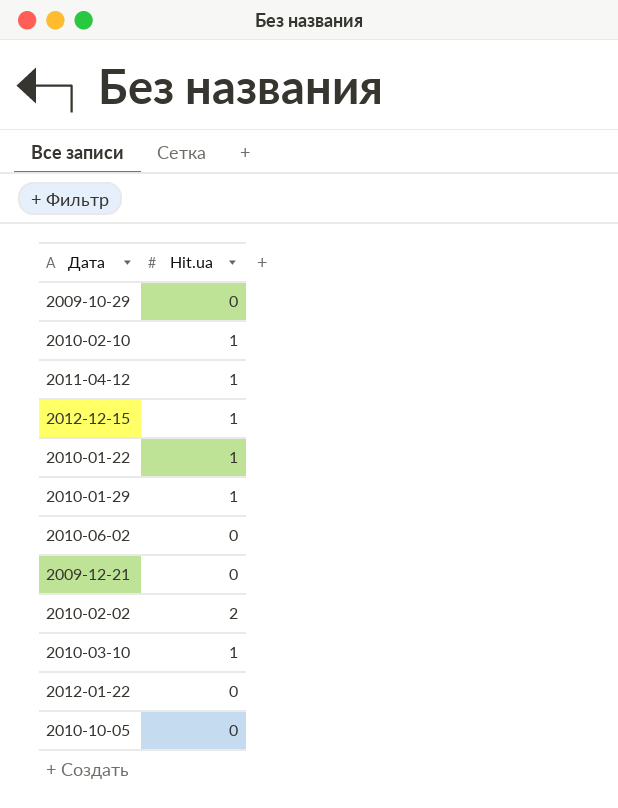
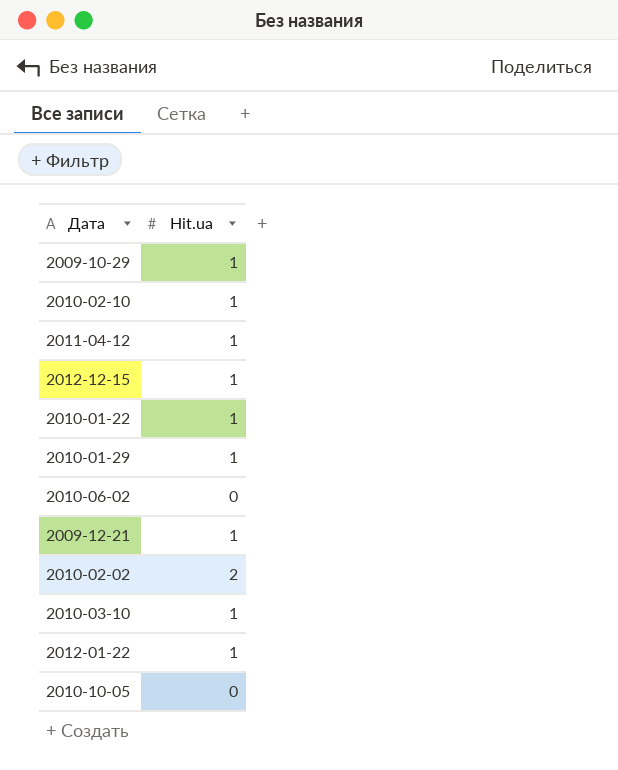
2009-10-29 | Hit.ua: 0 -> 1
2009-12-21 | Hit.ua: 0 -> 1
2012-01-22 | Hit.ua: 0 -> 1

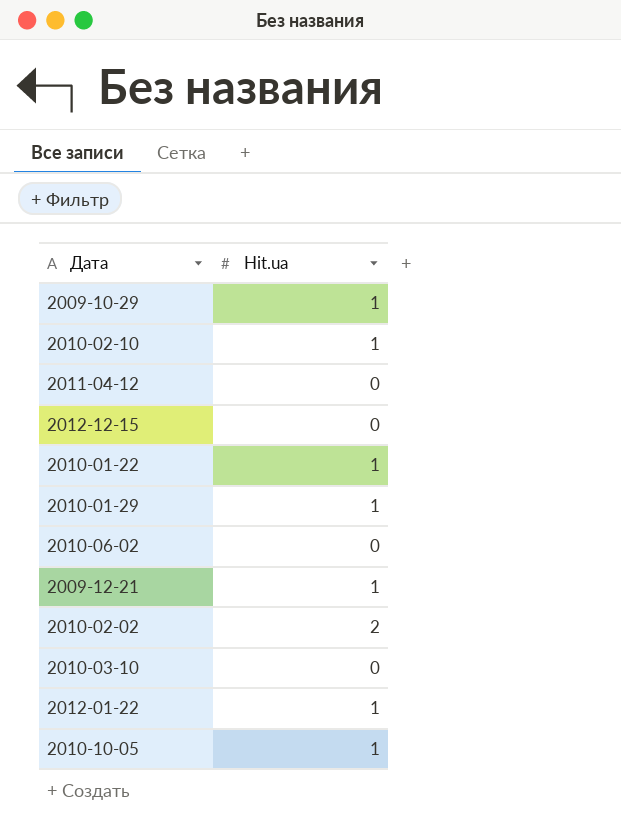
2011-04-12 | Hit.ua: 1 -> 0
2012-12-15 | Hit.ua: 1 -> 0
2010-03-10 | Hit.ua: 1 -> 0
2010-10-05 | Hit.ua: 0 -> 1

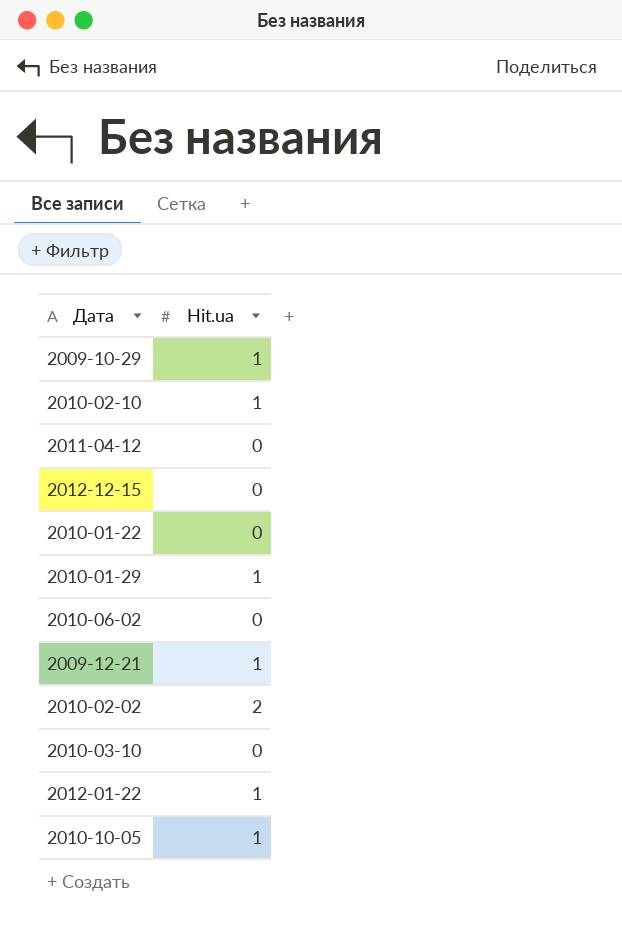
2010-01-22 | Hit.ua: 1 -> 0

